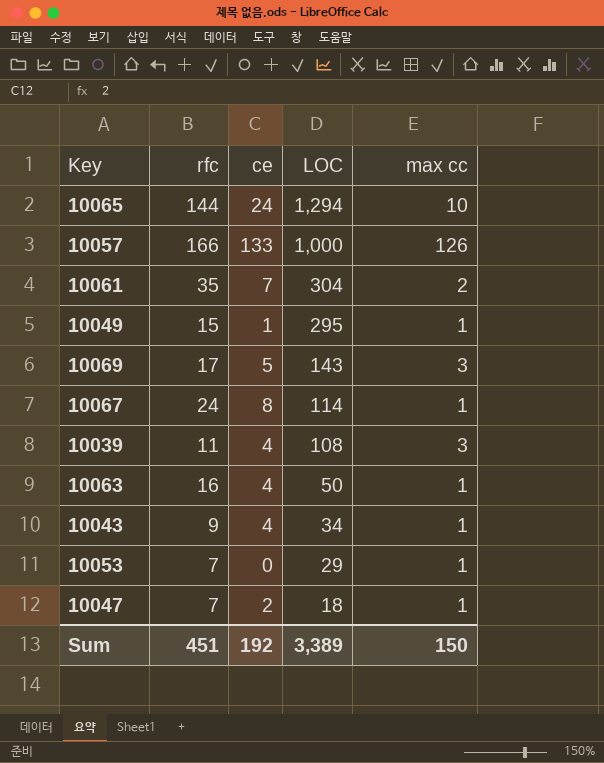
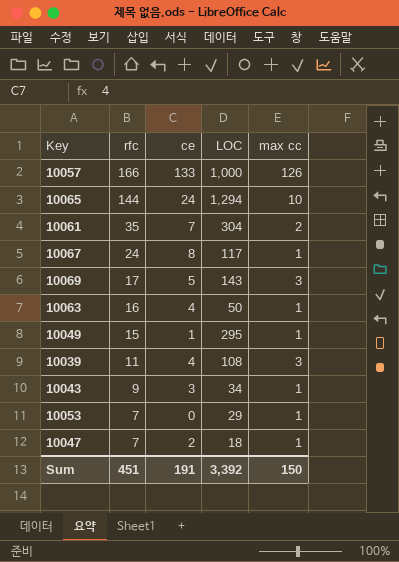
row order: LOC descending -> rfc descending
10067 | LOC: 114 -> 117
10043 | ce: 4 -> 3
Sum | ce: 192 -> 191
Sum | LOC: 3,389 -> 3,392

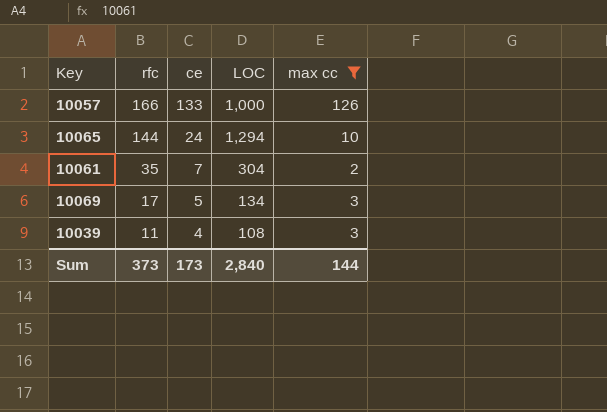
filter: none -> max cc != 1
10069 | LOC: 143 -> 134
Sum | rfc: 451 -> 373
Sum | ce: 191 -> 173
Sum | LOC: 3,392 -> 2,840
Sum | max cc: 150 -> 144

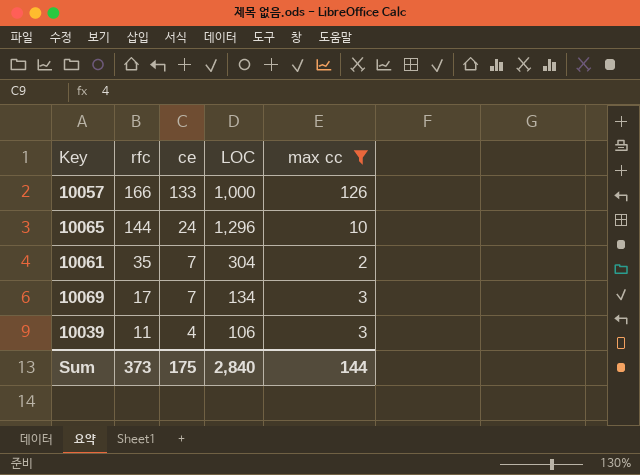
10065 | LOC: 1,294 -> 1,296
10069 | ce: 5 -> 7
10039 | LOC: 108 -> 106
Sum | ce: 173 -> 175

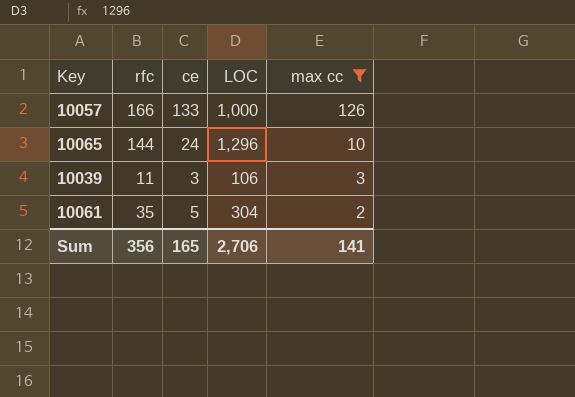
row order: rfc descending -> max cc descending
row 10069: 17 | 7 | 134 | 3 -> none
10039 | ce: 4 -> 3
10061 | ce: 7 -> 5
Sum | rfc: 373 -> 356
Sum | ce: 175 -> 165
Sum | LOC: 2,840 -> 2,706
Sum | max cc: 144 -> 141

